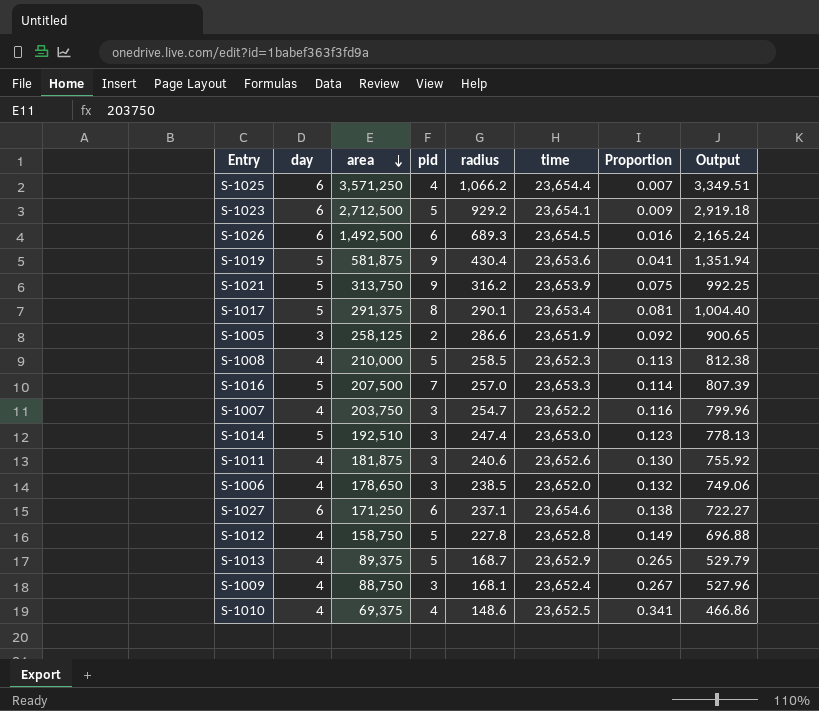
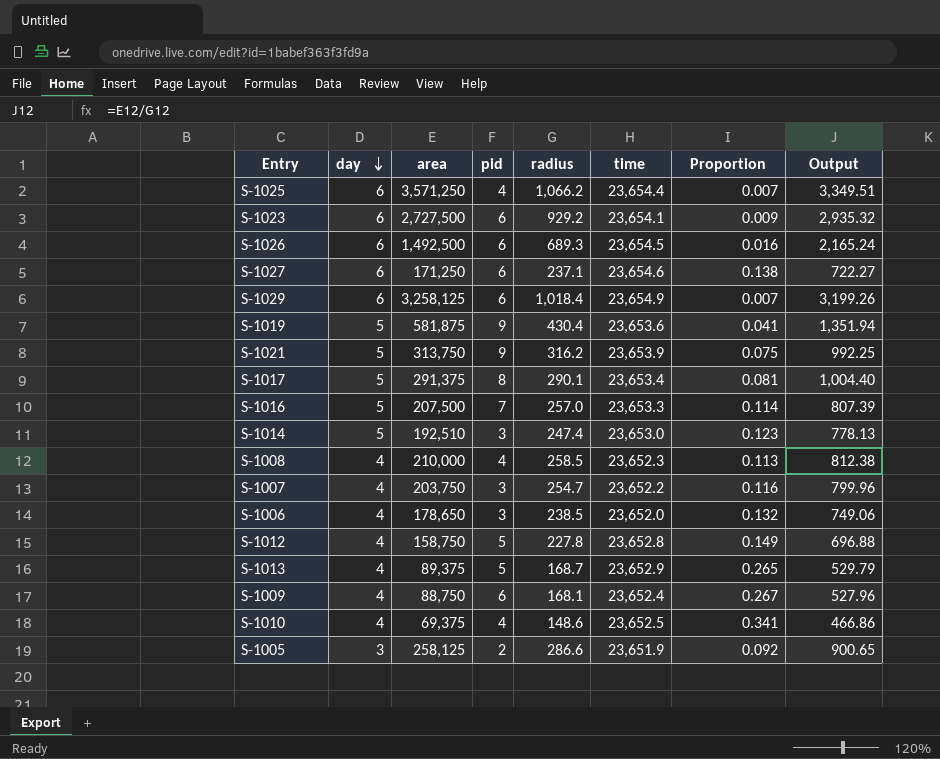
row order: area descending -> day descending
row S-1011: 4 | 181,875 | 3 | 240.6 | 23,652.6 | 0.130 | 755.92 -> none
S-1023 | area: 2,712,500 -> 2,727,500
S-1023 | pid: 5 -> 6
S-1023 | Output: 2,919.18 -> 2,935.32
row S-1029: none -> 6 | 3,258,125 | 6 | 1,018.4 | 23,654.9 | 0.007 | 3,199.26
S-1008 | pid: 5 -> 4
S-1009 | pid: 3 -> 6

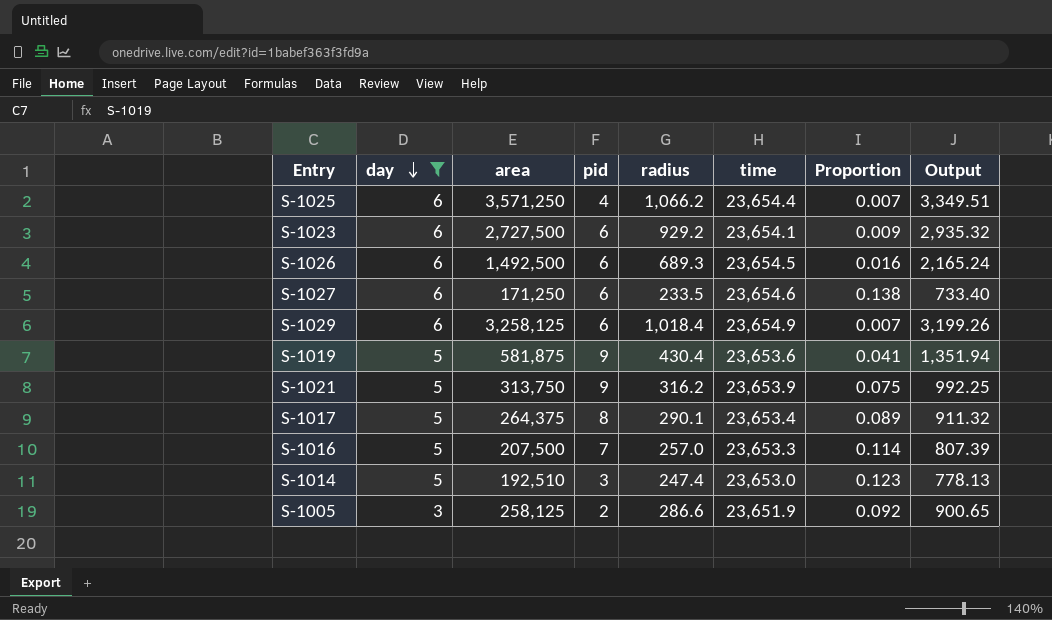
filter: none -> day != 4
S-1027 | radius: 237.1 -> 233.5
S-1027 | Output: 722.27 -> 733.40
S-1017 | area: 291,375 -> 264,375
S-1017 | Proportion: 0.081 -> 0.089
S-1017 | Output: 1,004.40 -> 911.32

